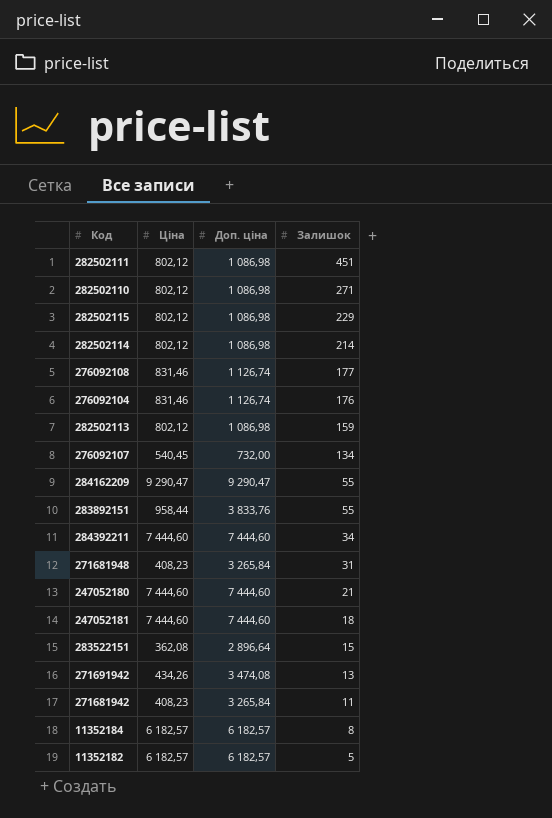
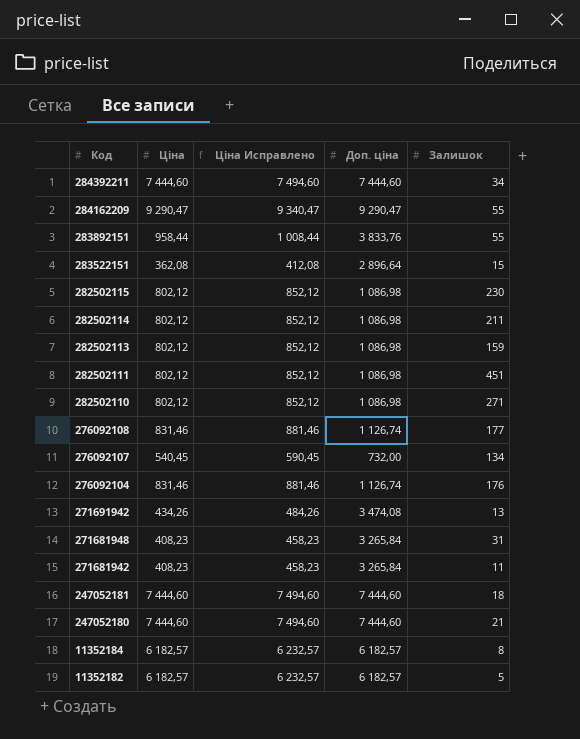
row order: Залишок descending -> Код descending
column Ціна Исправлено | formula: none -> [Ціна] + 50
282502115 | Залишок: 229 -> 230
282502114 | Залишок: 214 -> 211

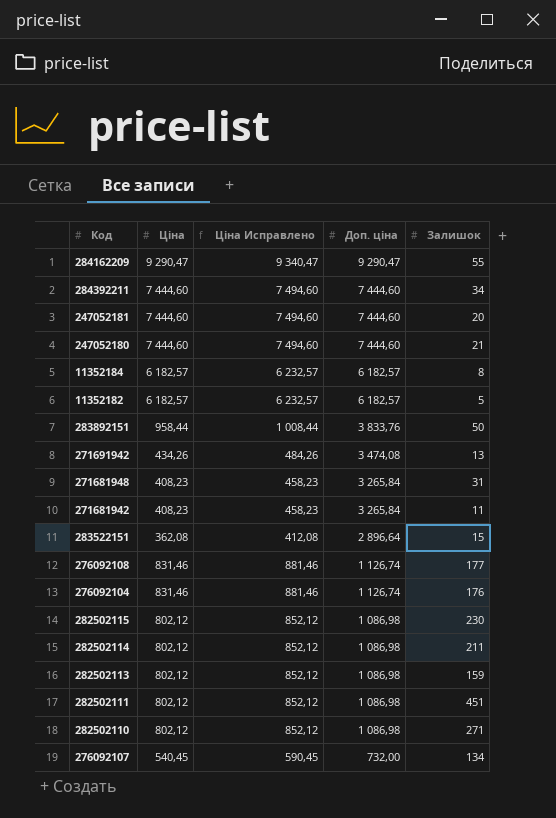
row order: Код descending -> Доп. ціна descending
247052181 | Залишок: 18 -> 20
283892151 | Залишок: 55 -> 50

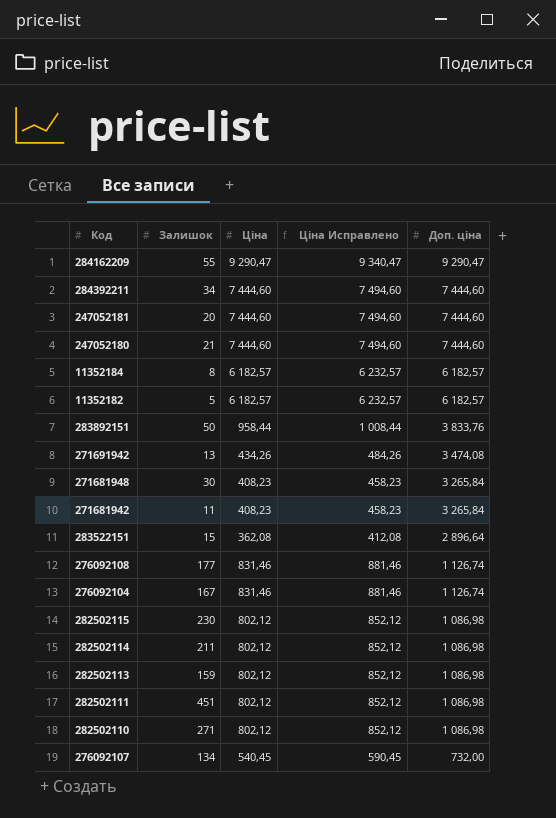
column Залишок | position: 5 -> 2
271681948 | Залишок: 31 -> 30
276092104 | Залишок: 176 -> 167

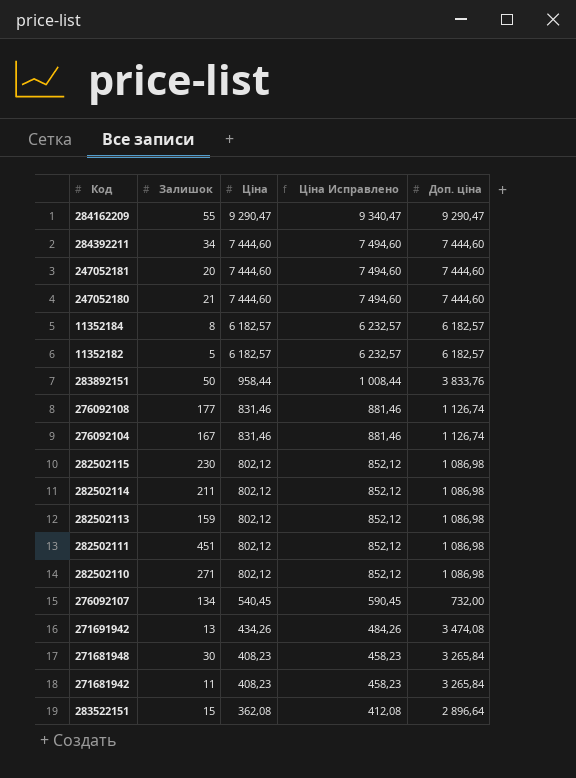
row order: Доп. ціна descending -> Ціна descending

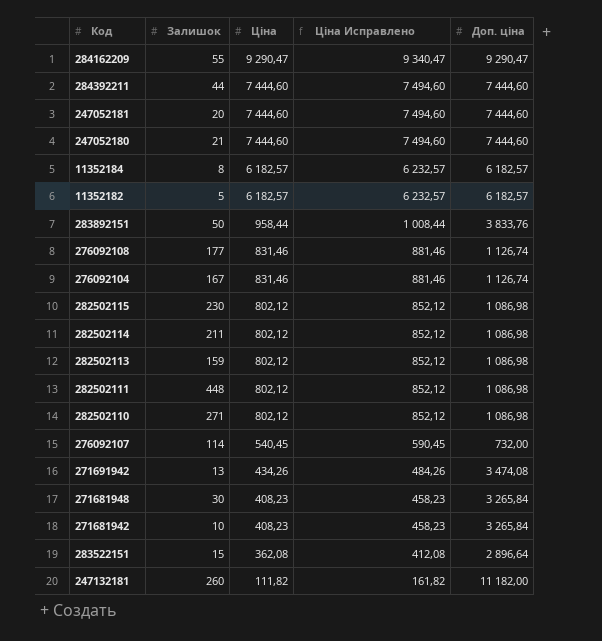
284392211 | Залишок: 34 -> 44
282502111 | Залишок: 451 -> 448
276092107 | Залишок: 134 -> 114
271681942 | Залишок: 11 -> 10
row 247132181: none -> 260 | 111,82 | 161,82 | 11 182,00

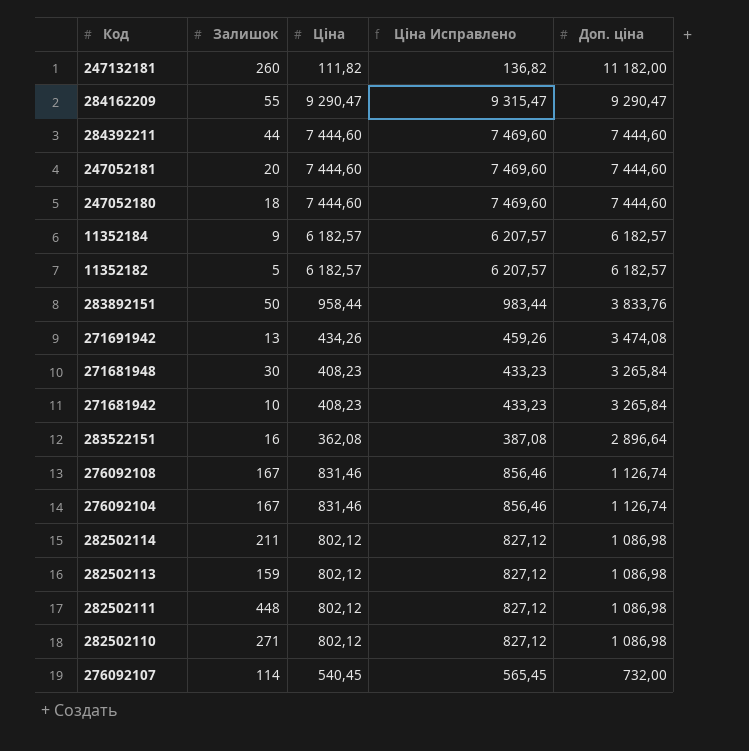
row order: Ціна descending -> Доп. ціна descending
column Ціна Исправлено | formula: [Ціна] + 50 -> [Ціна] + 25
row 282502115: 230 | 802,12 | 852,12 | 1 086,98 -> none
247052180 | Залишок: 21 -> 18
11352184 | Залишок: 8 -> 9
283522151 | Залишок: 15 -> 16
276092108 | Залишок: 177 -> 167

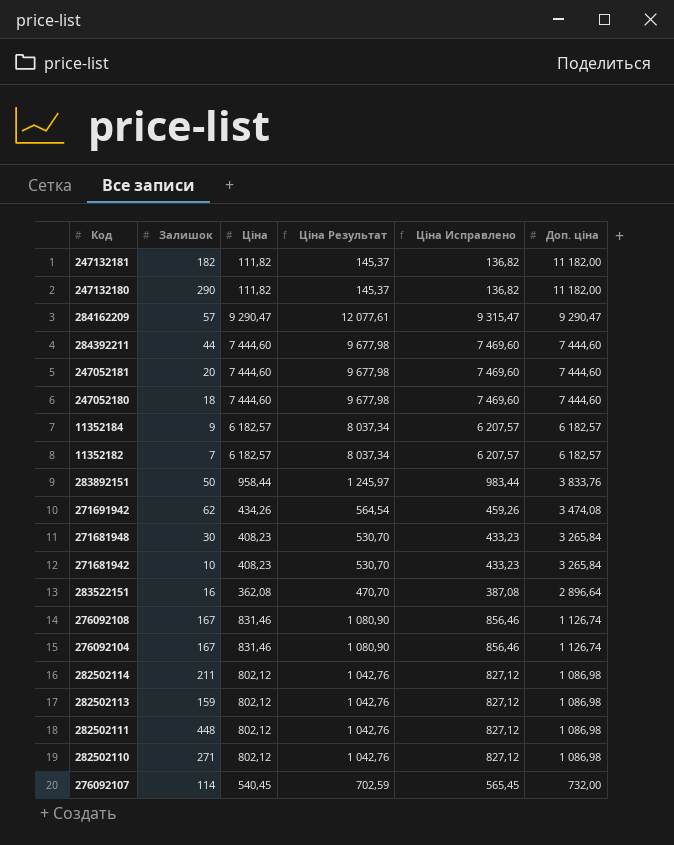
column Ціна Результат | formula: none -> [Ціна] * 1,3
247132181 | Залишок: 260 -> 182
row 247132180: none -> 290 | 111,82 | 145,37 | 136,82 | 11 182,00
284162209 | Залишок: 55 -> 57
11352182 | Залишок: 5 -> 7
271691942 | Залишок: 13 -> 62

